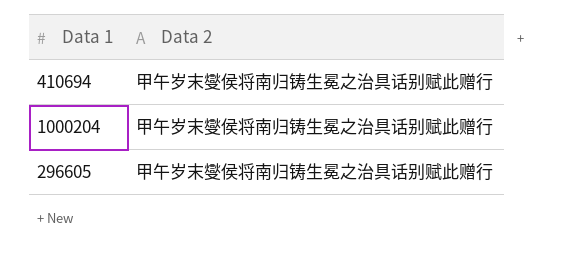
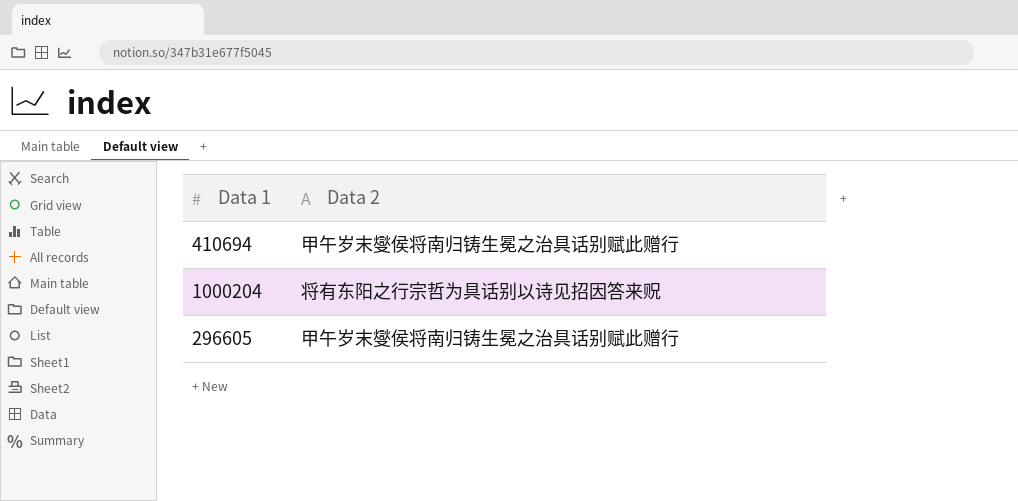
1000204 | Data 2: 甲午岁末燮侯将南归铸生冕之治具话别赋此赠行 -> 将有东阳之行宗哲为具话别以诗见招因答来贶

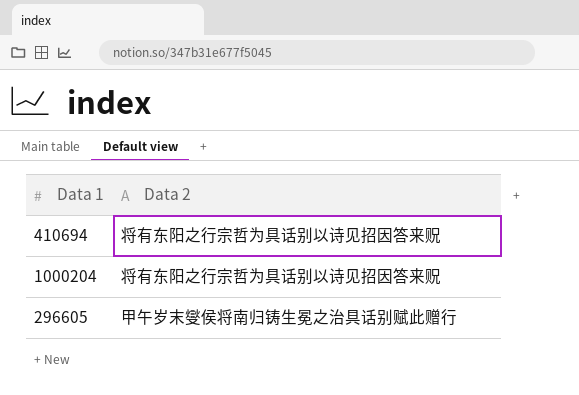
410694 | Data 2: 甲午岁末燮侯将南归铸生冕之治具话别赋此赠行 -> 将有东阳之行宗哲为具话别以诗见招因答来贶

